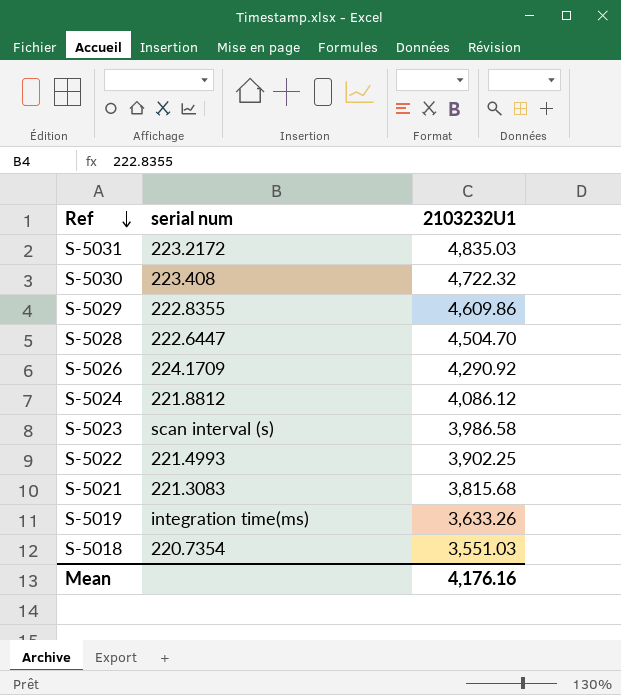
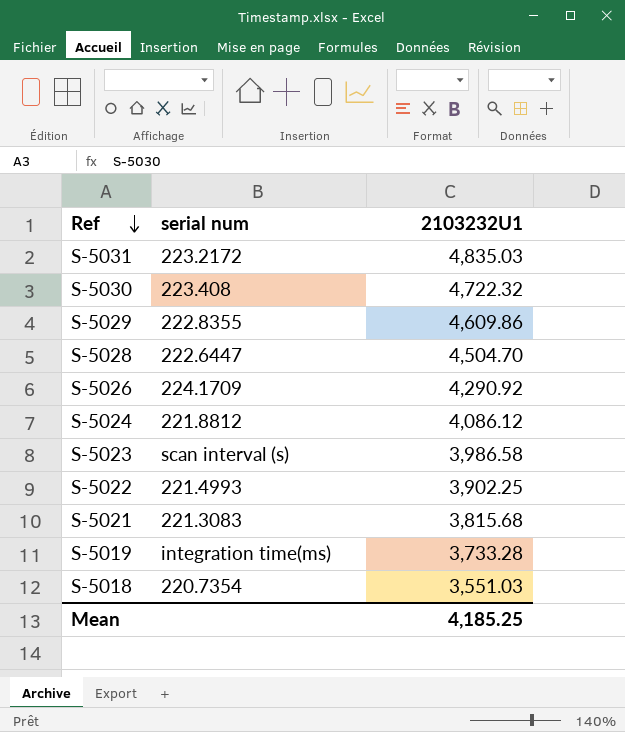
S-5019 | 2103232U1: 3,633.26 -> 3,733.28
Mean | 2103232U1: 4,176.16 -> 4,185.25

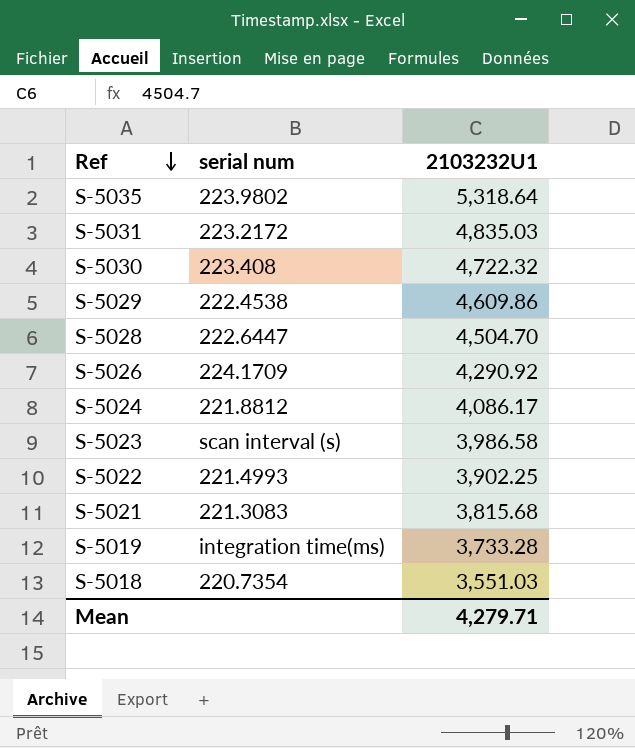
row S-5035: none -> 223.9802 | 5,318.64
S-5029 | serial num: 222.8355 -> 222.4538
S-5024 | 2103232U1: 4,086.12 -> 4,086.17
Mean | 2103232U1: 4,185.25 -> 4,279.71

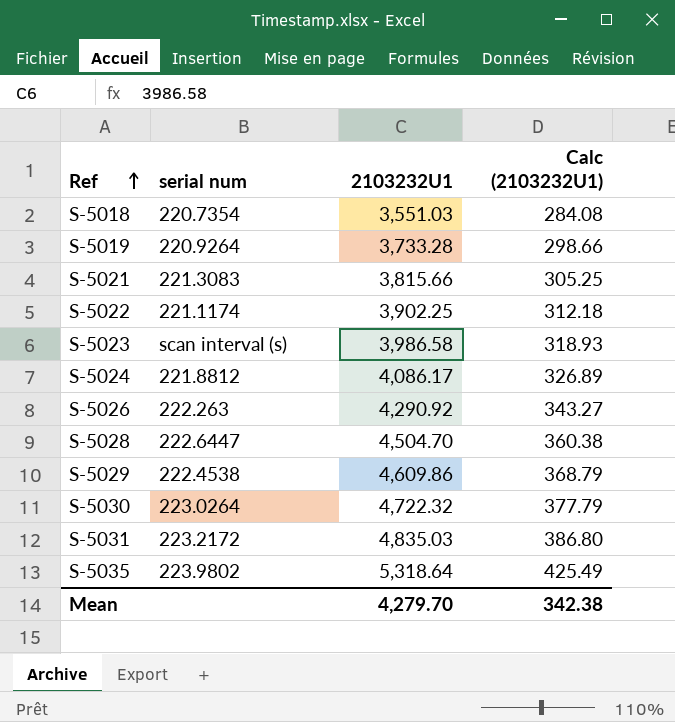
row order: Ref descending -> Ref ascending
column Calc (2103232U1) | formula: none -> [2103232U1] * 0.08
S-5019 | serial num: integration time(ms) -> 220.9264
S-5021 | 2103232U1: 3,815.68 -> 3,815.66
S-5022 | serial num: 221.4993 -> 221.1174
S-5026 | serial num: 224.1709 -> 222.263
S-5030 | serial num: 223.408 -> 223.0264
Mean | 2103232U1: 4,279.71 -> 4,279.70

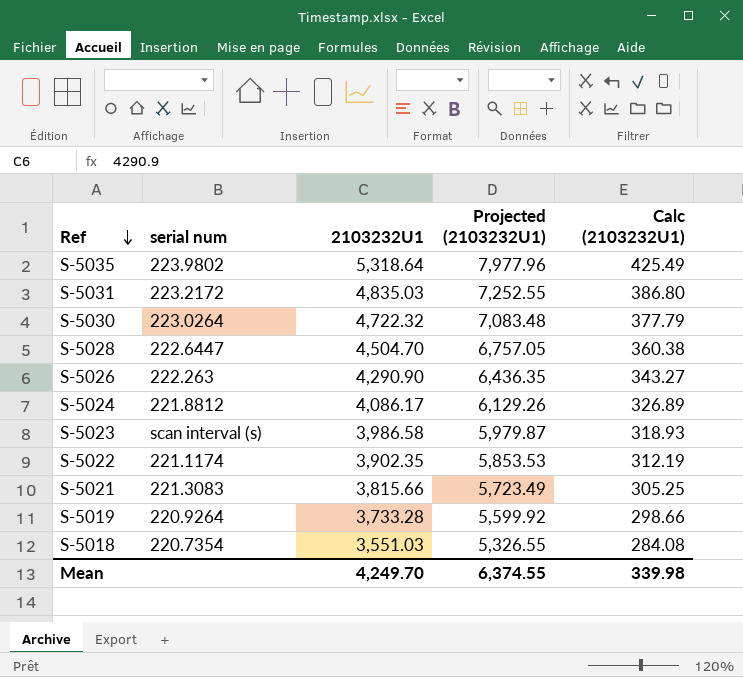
row order: Ref ascending -> Ref descending
column Projected (2103232U1) | formula: none -> [2103232U1] * 1.5
row S-5029: 222.4538 | 4,609.86 | 368.79 -> none
S-5026 | 2103232U1: 4,290.92 -> 4,290.90
S-5022 | 2103232U1: 3,902.25 -> 3,902.35
S-5022 | Calc (2103232U1): 312.18 -> 312.19
Mean | 2103232U1: 4,279.70 -> 4,249.70
Mean | Calc (2103232U1): 342.38 -> 339.98

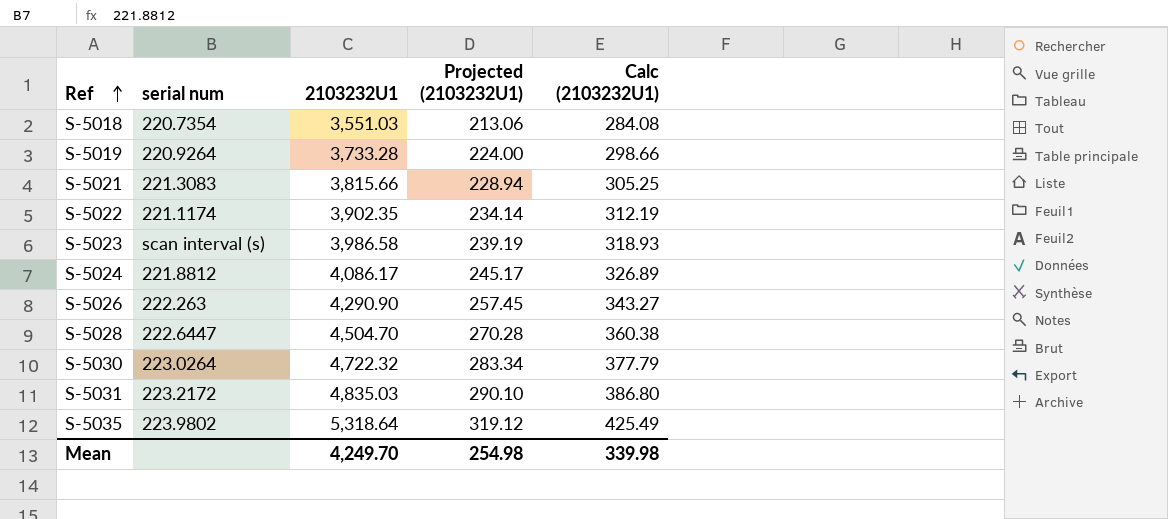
row order: Ref descending -> Ref ascending
column Projected (2103232U1) | formula: [2103232U1] * 1.5 -> [2103232U1] * 0.06
Mean | Projected (2103232U1): 6,374.55 -> 254.98

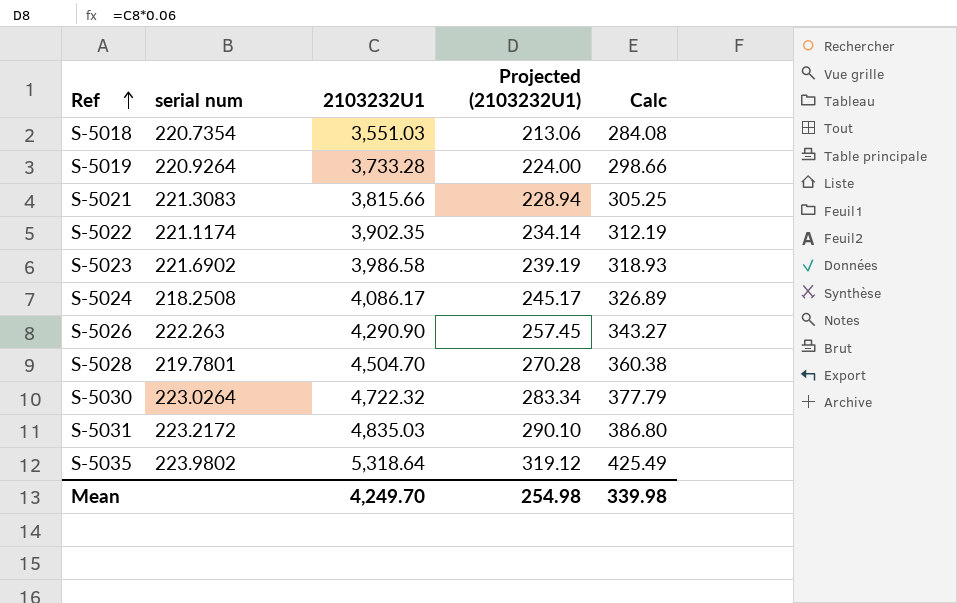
column name: Calc (2103232U1) -> Calc
S-5023 | serial num: scan interval (s) -> 221.6902
S-5024 | serial num: 221.8812 -> 218.2508
S-5028 | serial num: 222.6447 -> 219.7801

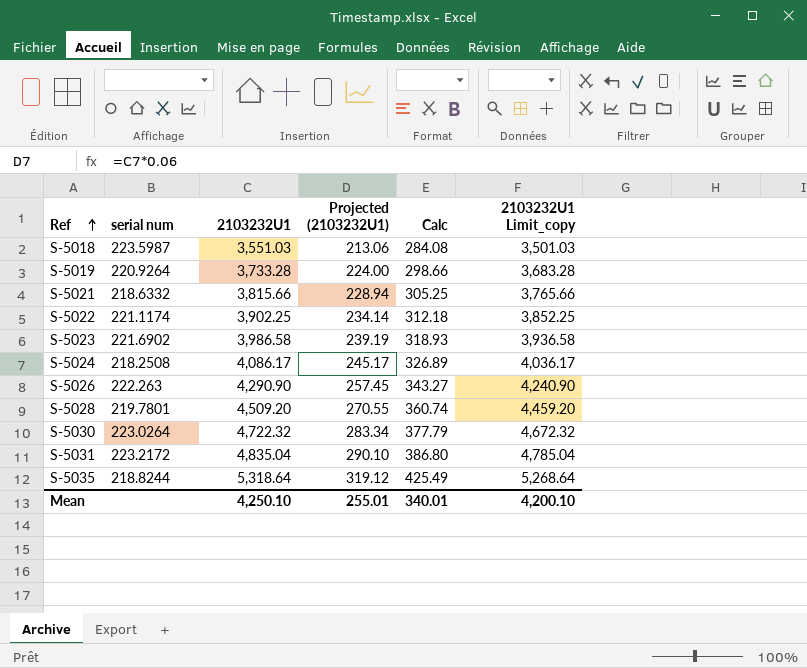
column 2103232U1 Limit_copy | formula: none -> [2103232U1] - 50
S-5018 | serial num: 220.7354 -> 223.5987
S-5021 | serial num: 221.3083 -> 218.6332
S-5022 | 2103232U1: 3,902.35 -> 3,902.25
S-5022 | Calc: 312.19 -> 312.18
S-5028 | 2103232U1: 4,504.70 -> 4,509.20
S-5028 | Projected (2103232U1): 270.28 -> 270.55
S-5028 | Calc: 360.38 -> 360.74
S-5031 | 2103232U1: 4,835.03 -> 4,835.04
S-5035 | serial num: 223.9802 -> 218.8244
Mean | 2103232U1: 4,249.70 -> 4,250.10
Mean | Projected (2103232U1): 254.98 -> 255.01
Mean | Calc: 339.98 -> 340.01

